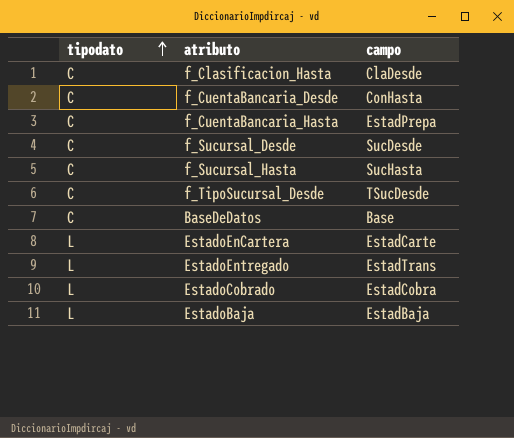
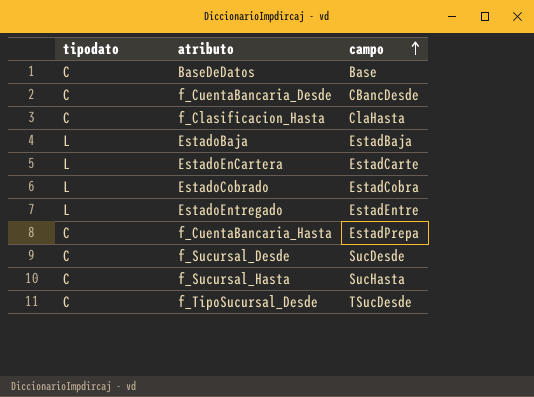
row order: tipodato ascending -> campo ascending
f_CuentaBancaria_Desde | campo: ConHasta -> CBancDesde
f_Clasificacion_Hasta | campo: ClaDesde -> ClaHasta
EstadoEntregado | campo: EstadTrans -> EstadEntre

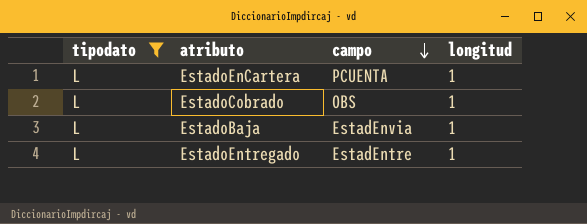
filter: none -> tipodato = L
row order: campo ascending -> campo descending
column longitud | position: none -> 4
EstadoEnCartera | campo: EstadCarte -> PCUENTA
EstadoCobrado | campo: EstadCobra -> OBS
EstadoBaja | campo: EstadBaja -> EstadEnvia

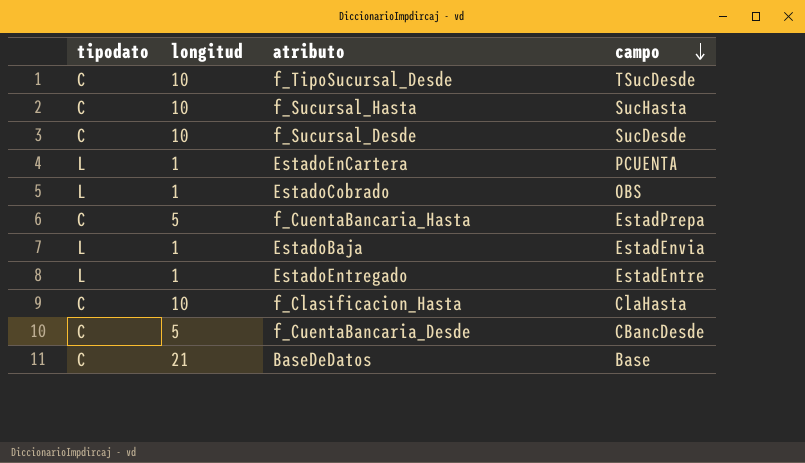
filter: tipodato = L -> none
column longitud | position: 4 -> 2

